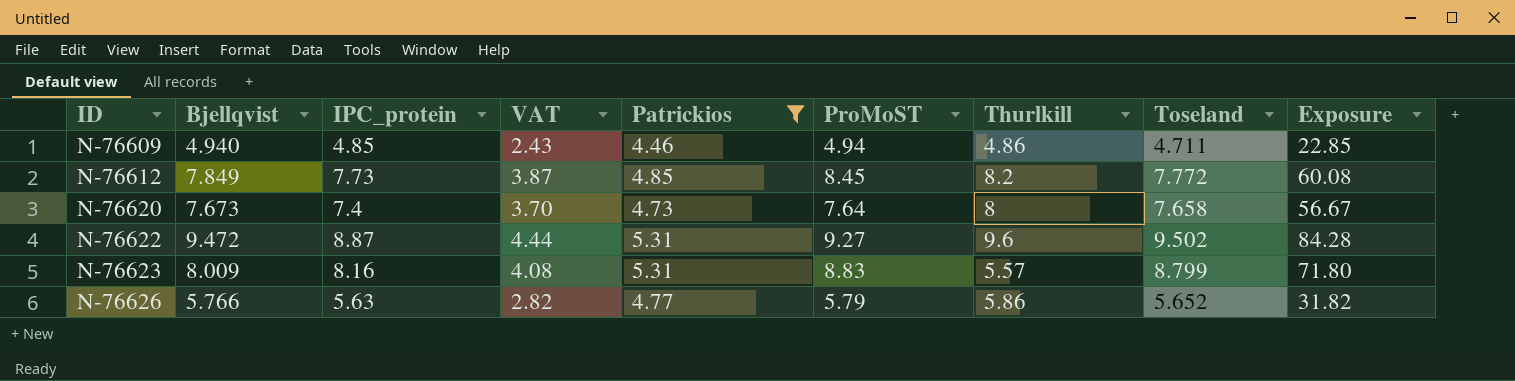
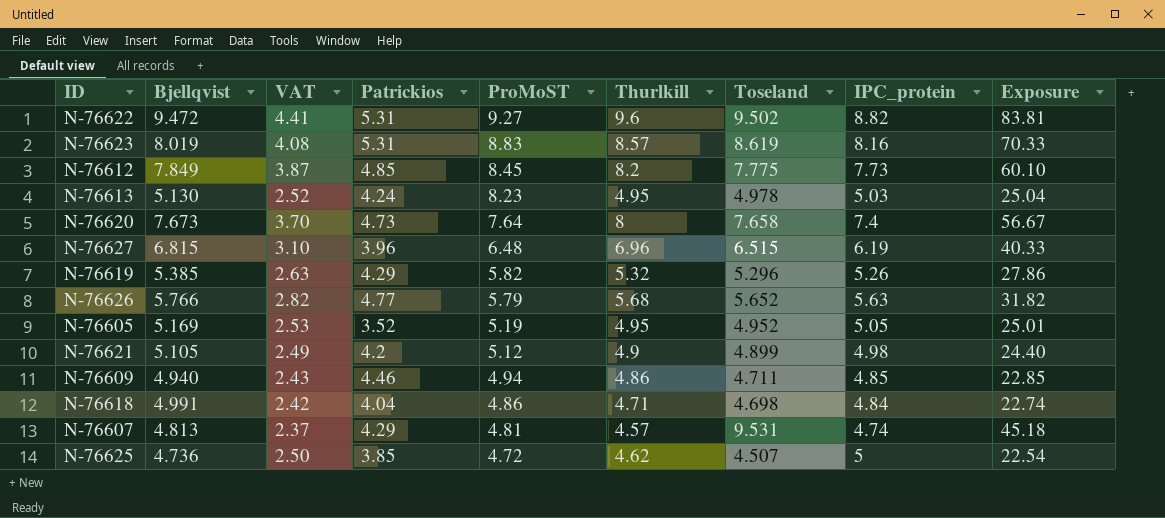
filter: Patrickios >= 4.46 -> none
row order: ID ascending -> ProMoST descending
column IPC_protein | position: 3 -> 8
N-76622 | VAT: 4.44 -> 4.41
N-76622 | IPC_protein: 8.87 -> 8.82
N-76622 | Exposure: 84.28 -> 83.81
N-76623 | Bjellqvist: 8.009 -> 8.019
N-76623 | Thurlkill: 5.57 -> 8.57
N-76623 | Toseland: 8.799 -> 8.619
N-76623 | Exposure: 71.80 -> 70.33
N-76612 | Toseland: 7.772 -> 7.775
N-76612 | Exposure: 60.08 -> 60.10
N-76626 | Thurlkill: 5.86 -> 5.68

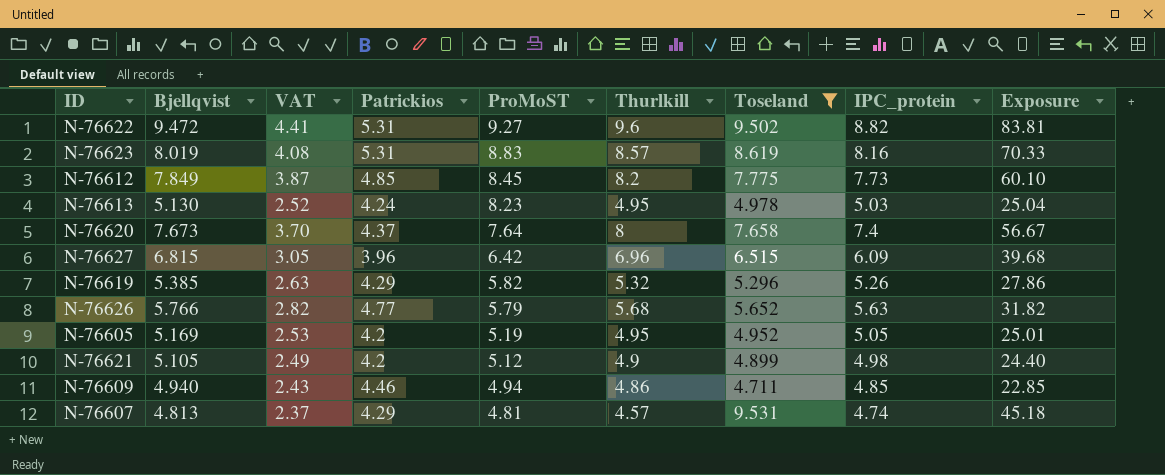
filter: none -> Toseland >= 4.711
N-76620 | Patrickios: 4.73 -> 4.37
N-76627 | VAT: 3.10 -> 3.05
N-76627 | ProMoST: 6.48 -> 6.42
N-76627 | IPC_protein: 6.19 -> 6.09
N-76627 | Exposure: 40.33 -> 39.68
N-76605 | Patrickios: 3.52 -> 4.2

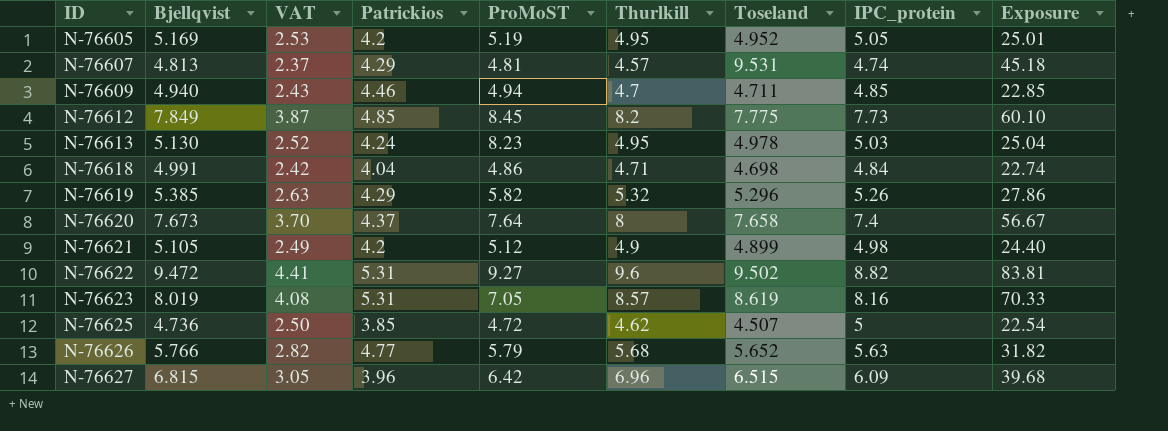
filter: Toseland >= 4.711 -> none
row order: ProMoST descending -> ID ascending
N-76609 | Thurlkill: 4.86 -> 4.7
N-76623 | ProMoST: 8.83 -> 7.05

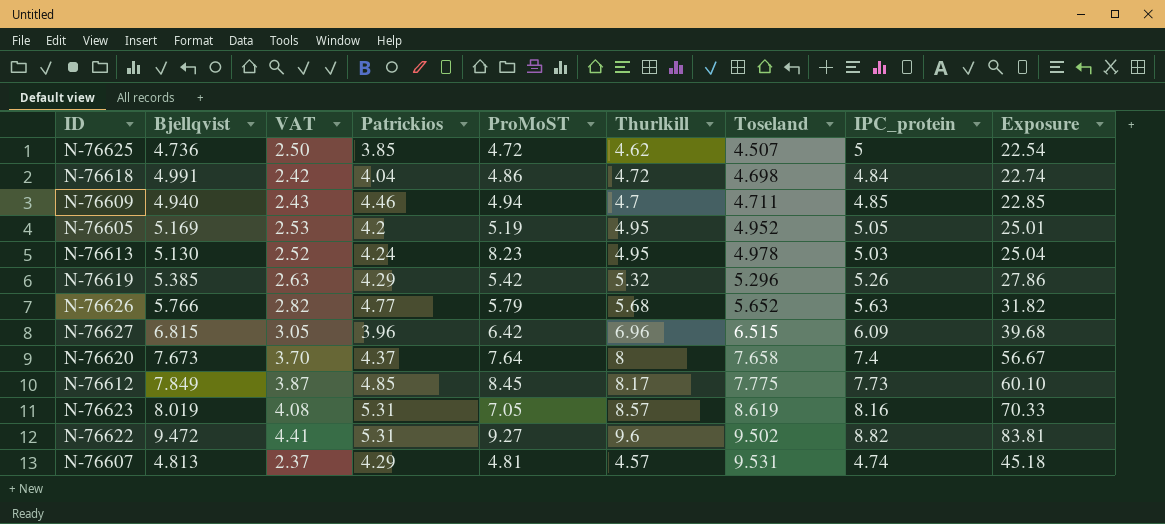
row order: ID ascending -> Toseland ascending
row N-76621: 5.105 | 2.49 | 4.2 | 5.12 | 4.9 | 4.899 | 4.98 | 24.40 -> none
N-76618 | Thurlkill: 4.71 -> 4.72
N-76619 | ProMoST: 5.82 -> 5.42
N-76612 | Thurlkill: 8.2 -> 8.17

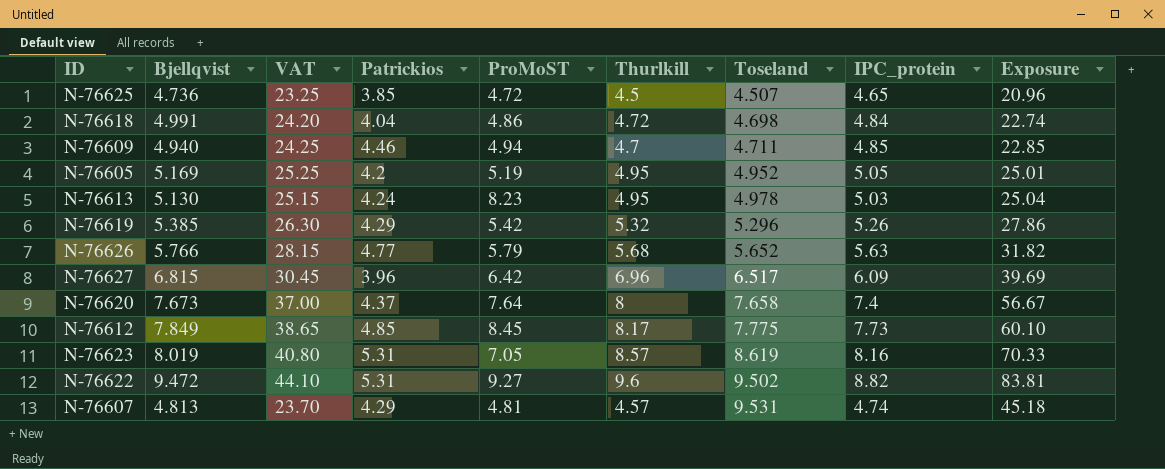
column VAT | formula: [IPC_protein] * 0.5 -> [IPC_protein] * 5
N-76625 | Thurlkill: 4.62 -> 4.5
N-76625 | IPC_protein: 5 -> 4.65
N-76625 | Exposure: 22.54 -> 20.96
N-76627 | Toseland: 6.515 -> 6.517
N-76627 | Exposure: 39.68 -> 39.69

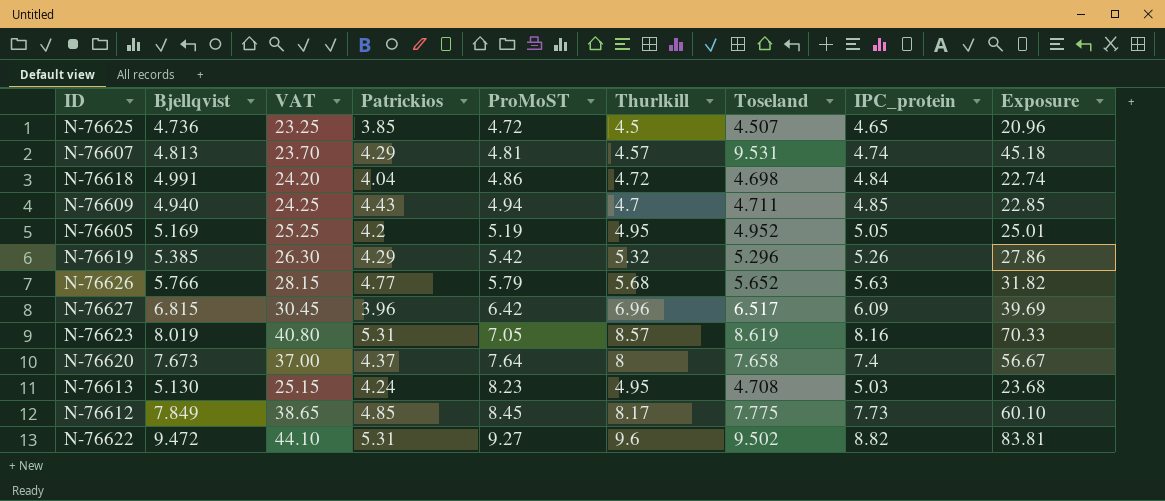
row order: Toseland ascending -> ProMoST ascending
N-76609 | Patrickios: 4.46 -> 4.43
N-76613 | Toseland: 4.978 -> 4.708
N-76613 | Exposure: 25.04 -> 23.68

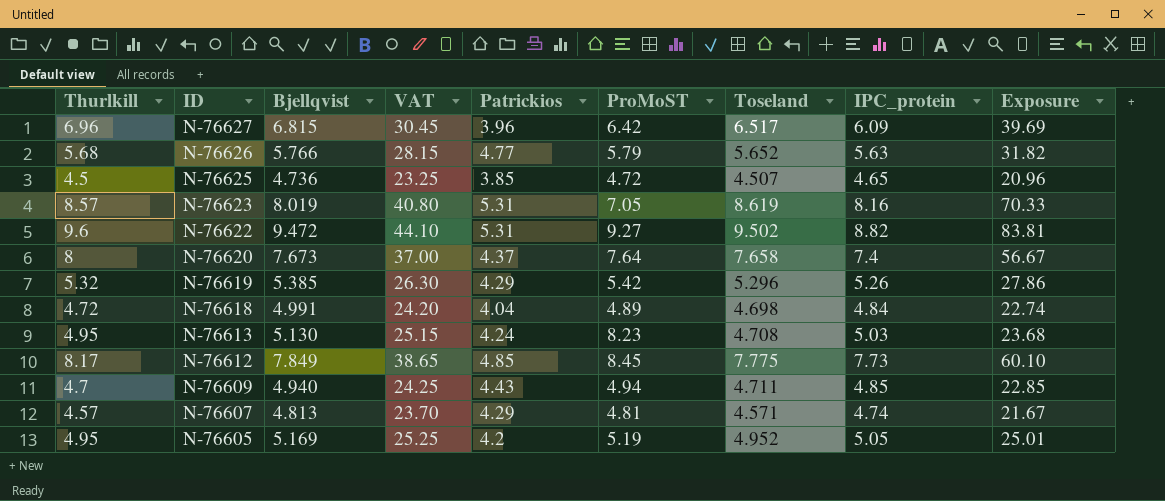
row order: ProMoST ascending -> ID descending
column Thurlkill | position: 6 -> 1
N-76618 | ProMoST: 4.86 -> 4.89
N-76607 | Toseland: 9.531 -> 4.571
N-76607 | Exposure: 45.18 -> 21.67

